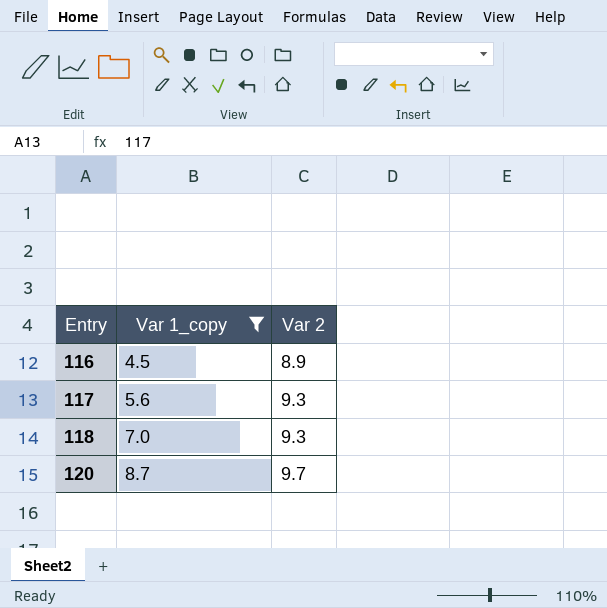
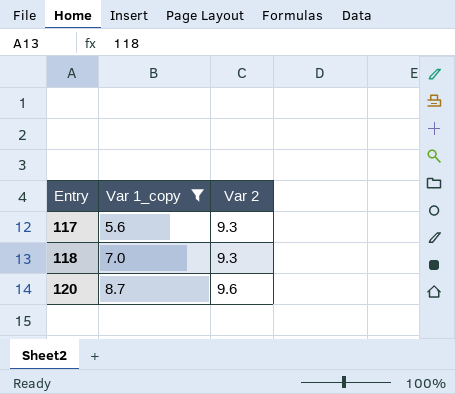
row 116: 4.5 | 8.9 -> none
120 | Var 2: 9.7 -> 9.6

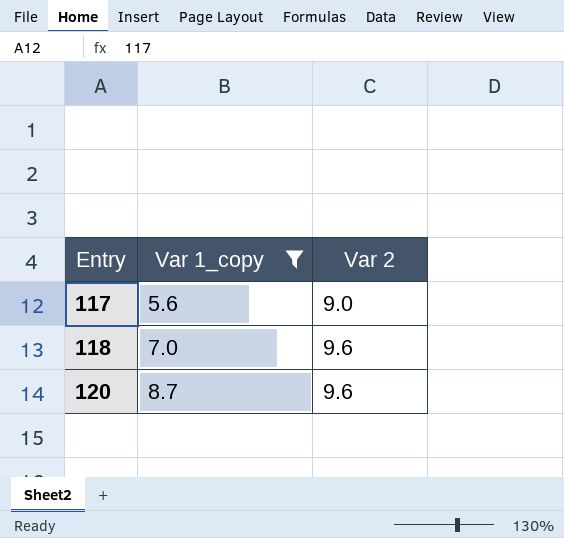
117 | Var 2: 9.3 -> 9.0
118 | Var 2: 9.3 -> 9.6

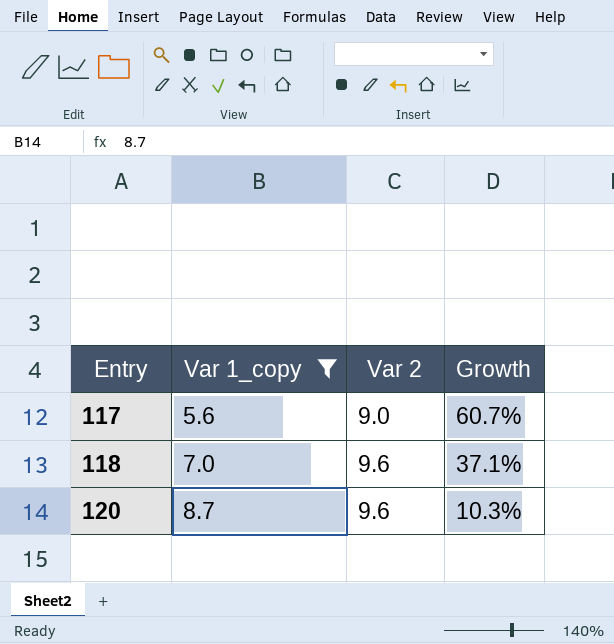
column Growth | formula: none -> ([Var 2] - [Var 1_copy]) / [Var 1_copy]

